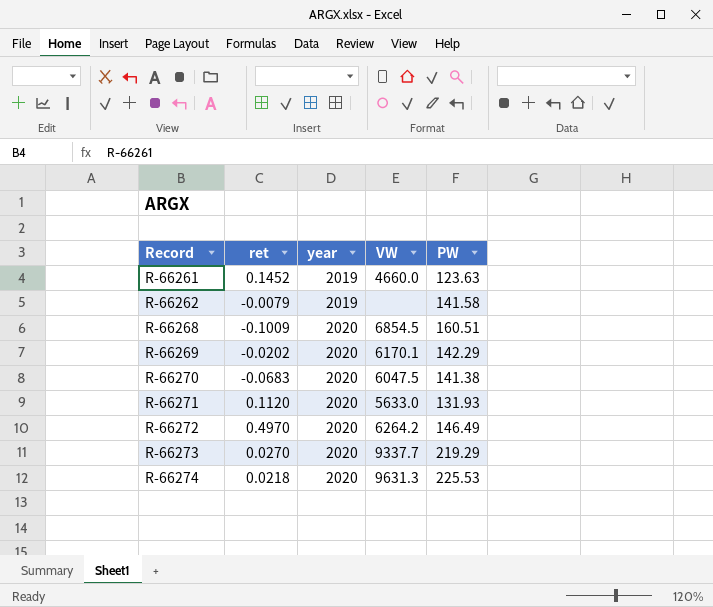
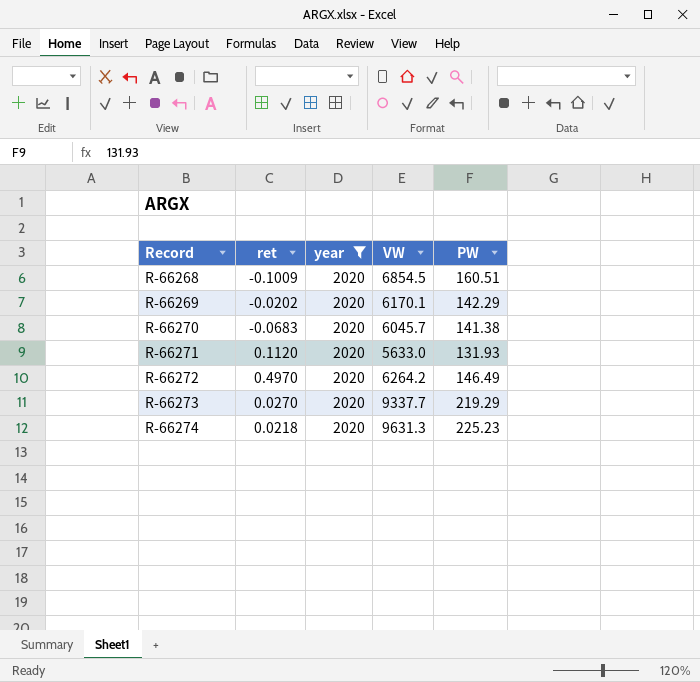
filter: none -> year = 2020
R-66270 | VW: 6047.5 -> 6045.7
R-66274 | PW: 225.53 -> 225.23

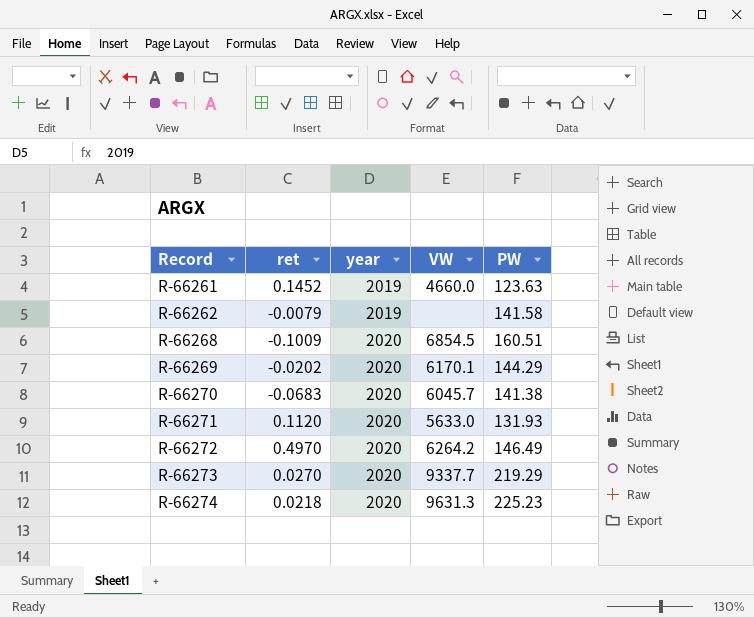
filter: year = 2020 -> none
R-66269 | PW: 142.29 -> 144.29

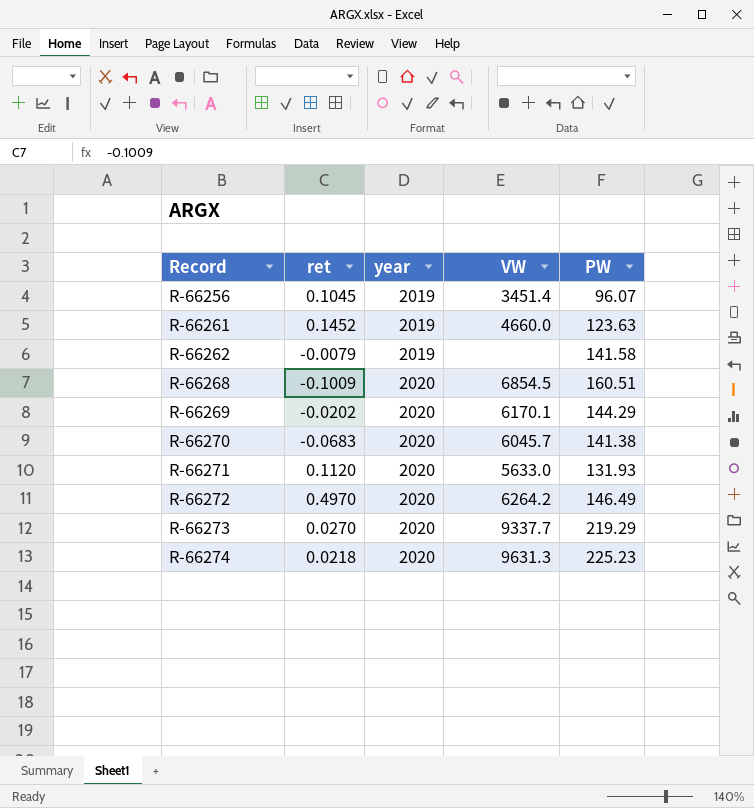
row R-66256: none -> 0.1045 | 2019 | 3451.4 | 96.07

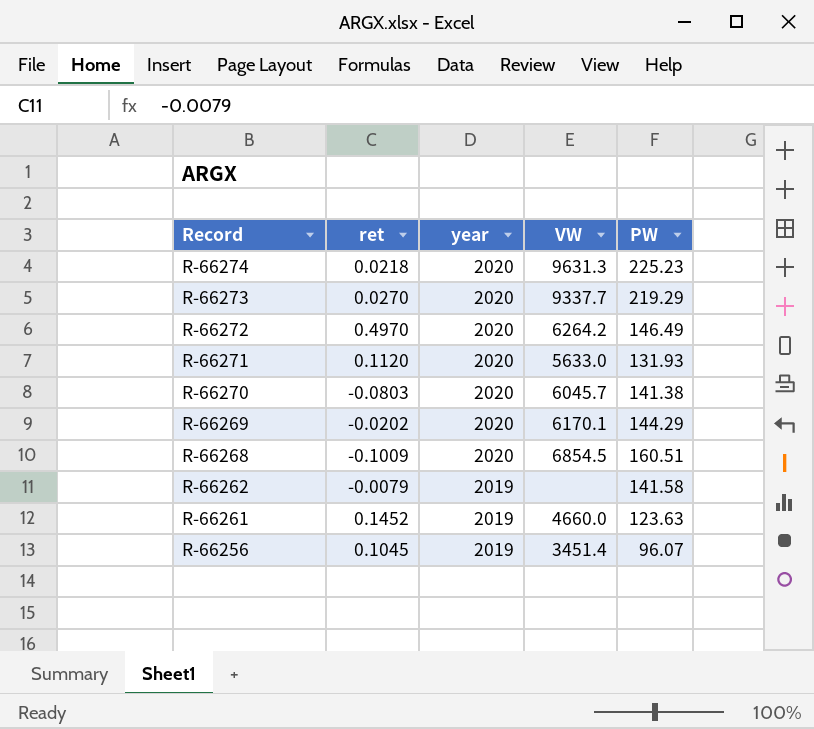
row order: Record ascending -> Record descending
R-66270 | ret: -0.0683 -> -0.0803

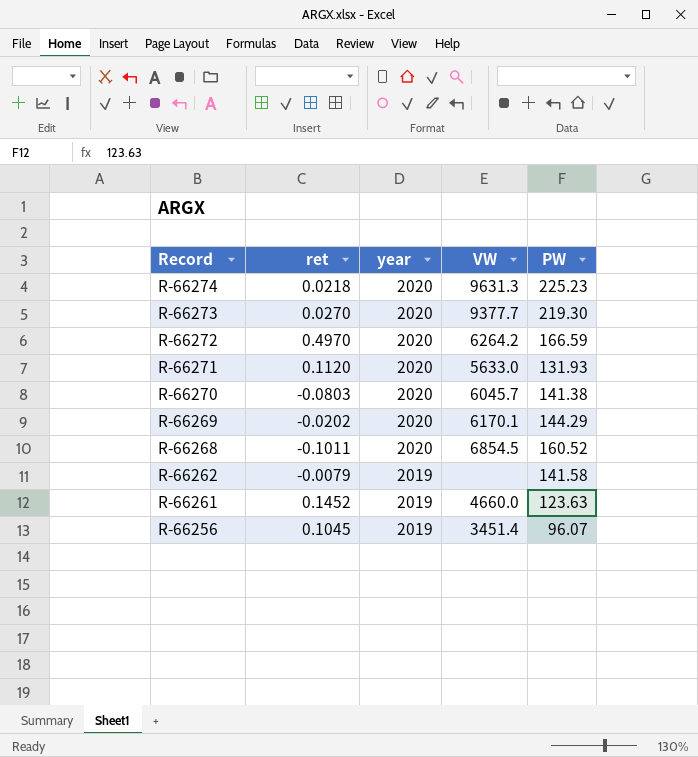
R-66273 | VW: 9337.7 -> 9377.7
R-66273 | PW: 219.29 -> 219.30
R-66272 | PW: 146.49 -> 166.59
R-66268 | ret: -0.1009 -> -0.1011
R-66268 | PW: 160.51 -> 160.52

